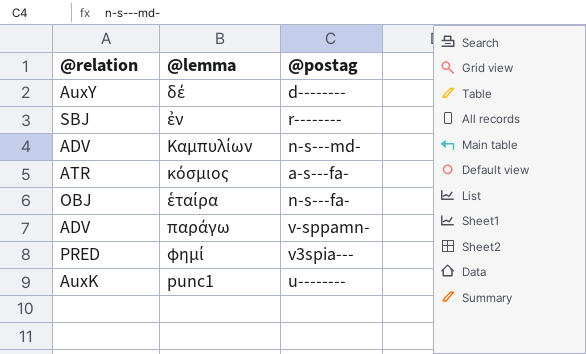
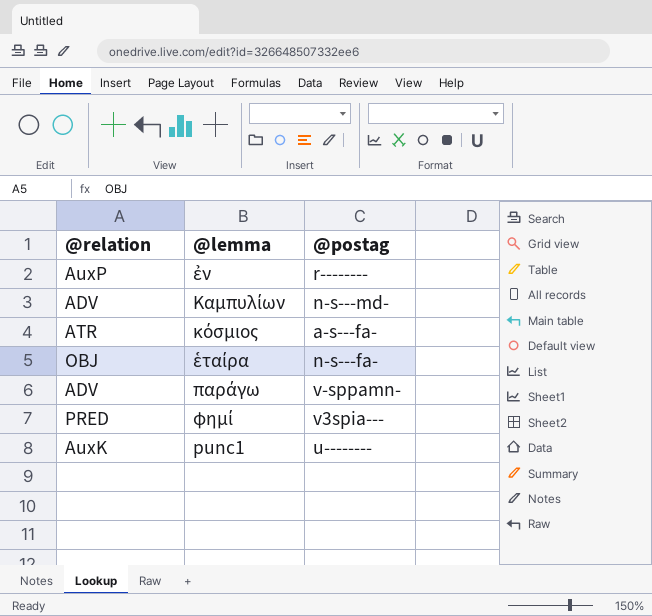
row δέ: AuxY | d-------- -> none
ἐν | @relation: SBJ -> AuxP

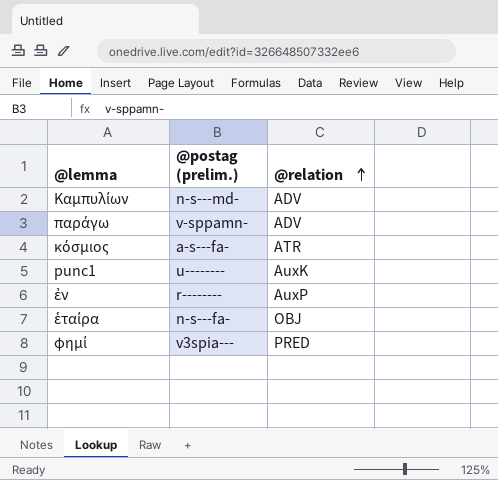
row order: none -> @relation ascending
column name: @postag -> @postag (prelim.)
column @relation | position: 1 -> 3

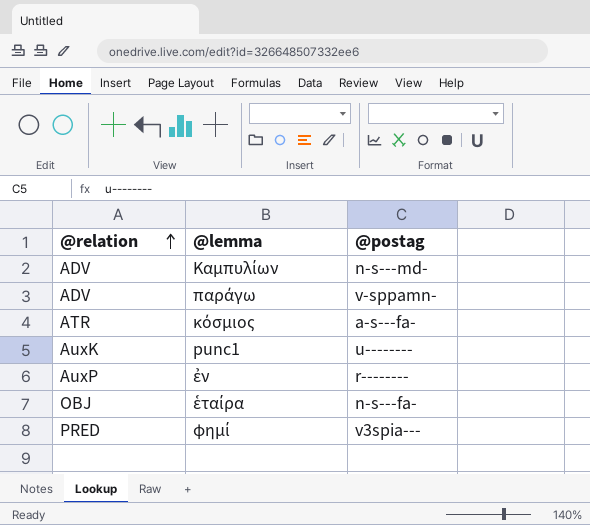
column @relation | position: 3 -> 1
column name: @postag (prelim.) -> @postag

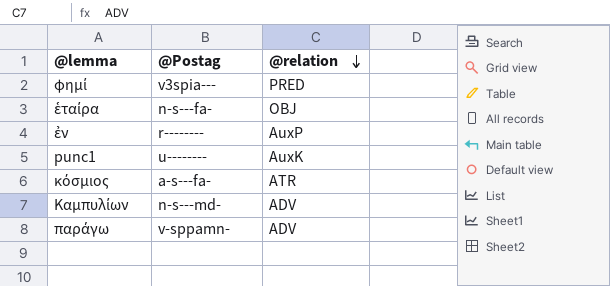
row order: @relation ascending -> @relation descending
column name: @postag -> @Postag
column @relation | position: 1 -> 3

